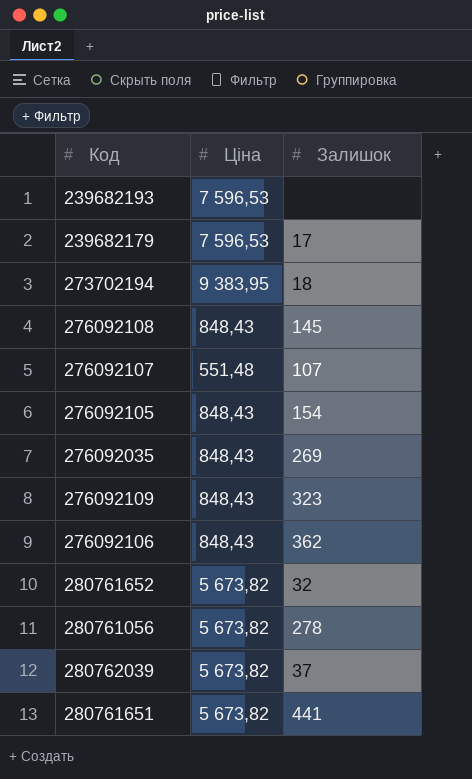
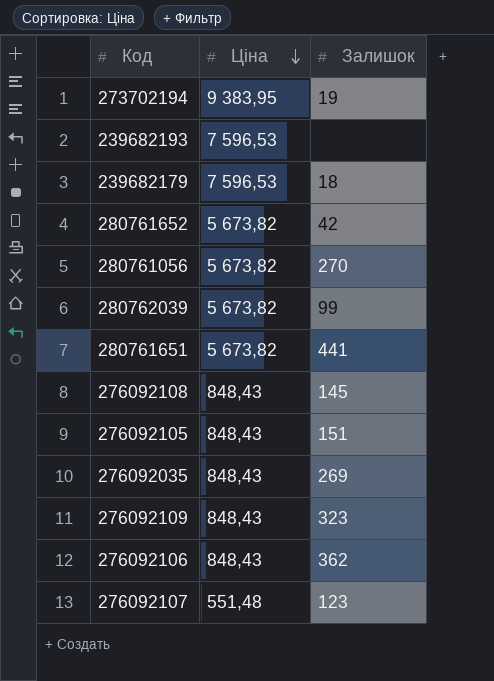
row order: none -> Ціна descending
273702194 | Залишок: 18 -> 19
239682179 | Залишок: 17 -> 18
280761652 | Залишок: 32 -> 42
280761056 | Залишок: 278 -> 270
280762039 | Залишок: 37 -> 99
276092105 | Залишок: 154 -> 151
276092107 | Залишок: 107 -> 123

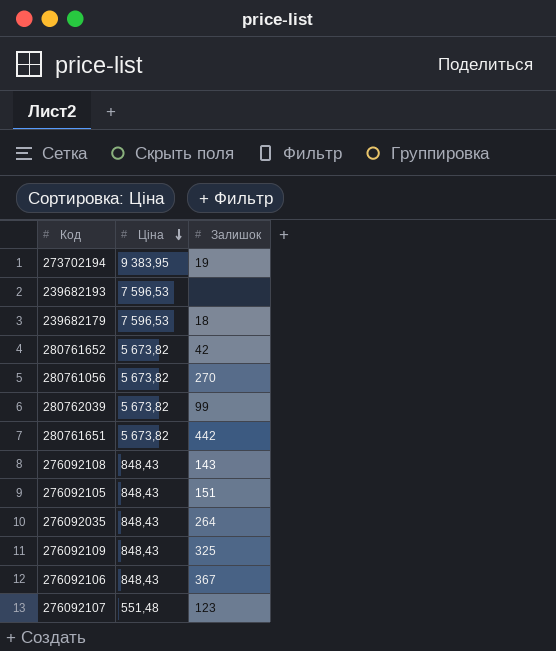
280761651 | Залишок: 441 -> 442
276092108 | Залишок: 145 -> 143
276092035 | Залишок: 269 -> 264
276092109 | Залишок: 323 -> 325
276092106 | Залишок: 362 -> 367

